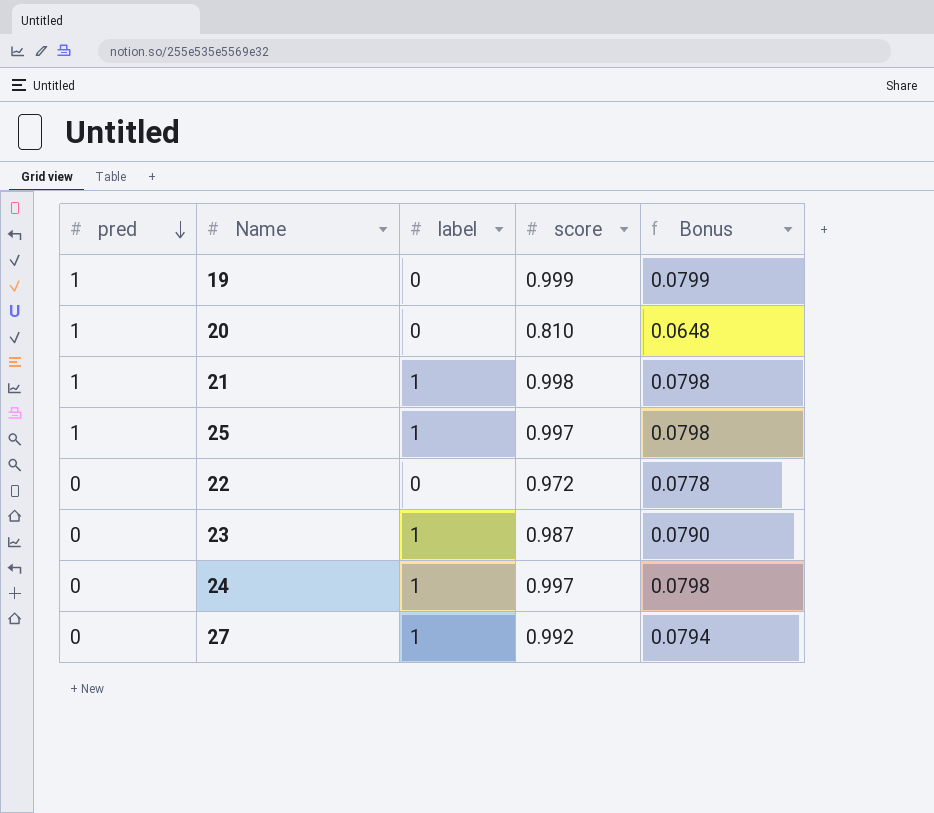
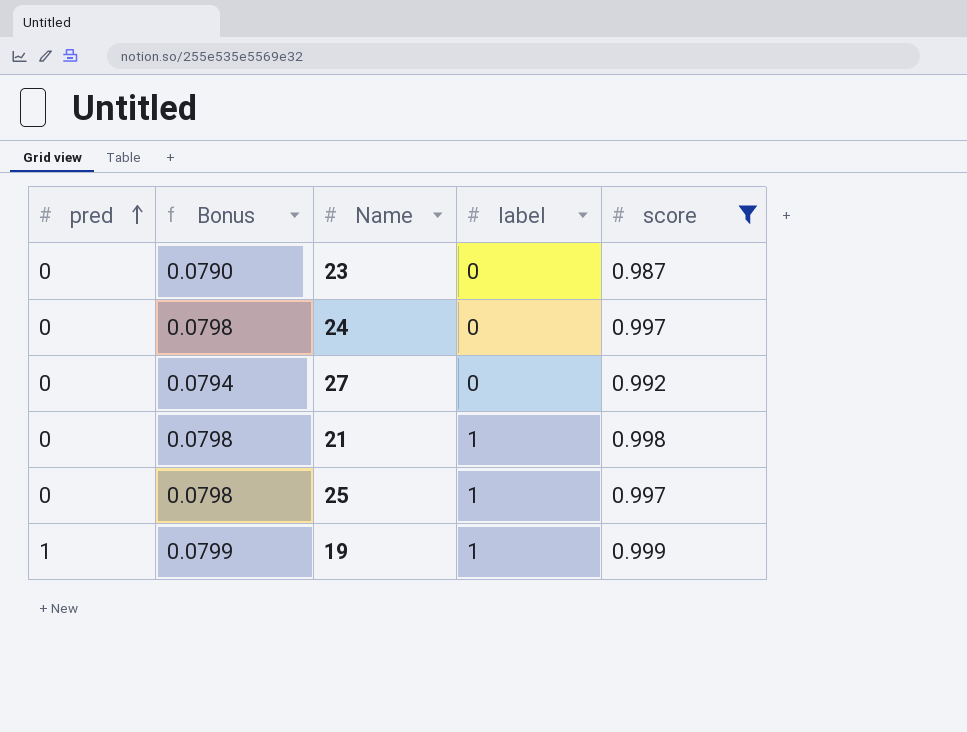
filter: none -> score >= 0.987
row order: pred descending -> pred ascending
column Bonus | position: 5 -> 2
23 | label: 1 -> 0
24 | label: 1 -> 0
27 | label: 1 -> 0
21 | pred: 1 -> 0
25 | pred: 1 -> 0
19 | label: 0 -> 1

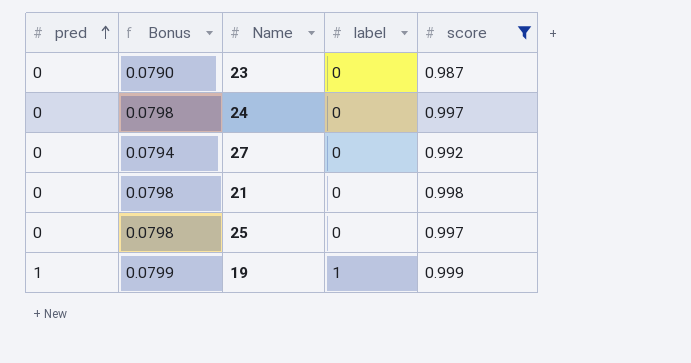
21 | label: 1 -> 0
25 | label: 1 -> 0

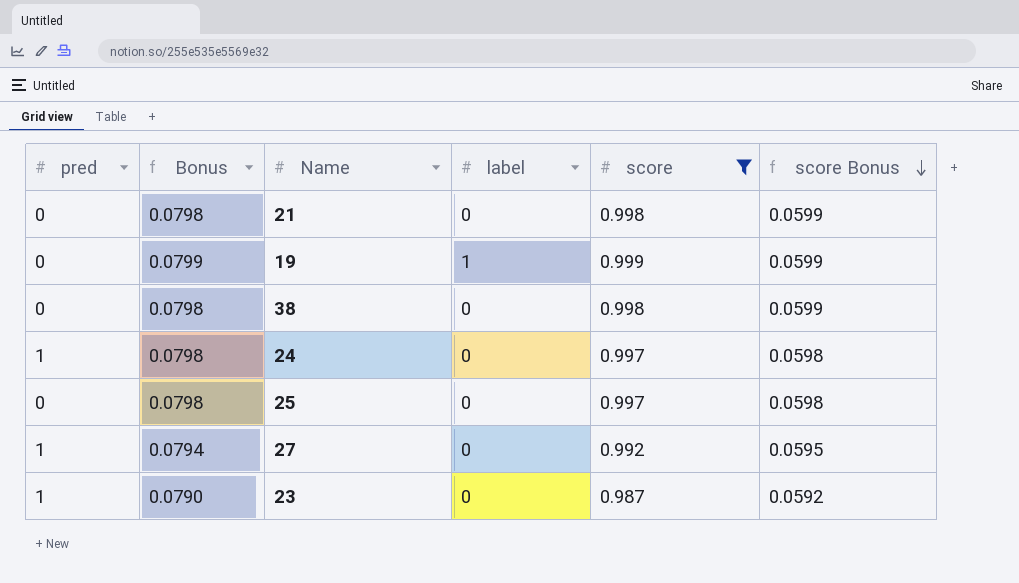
row order: pred ascending -> score Bonus descending
column score Bonus | formula: none -> [score] * 0.06
19 | pred: 1 -> 0
row 38: none -> 0 | 0.0798 | 0 | 0.998 | 0.0599
24 | pred: 0 -> 1
27 | pred: 0 -> 1
23 | pred: 0 -> 1

